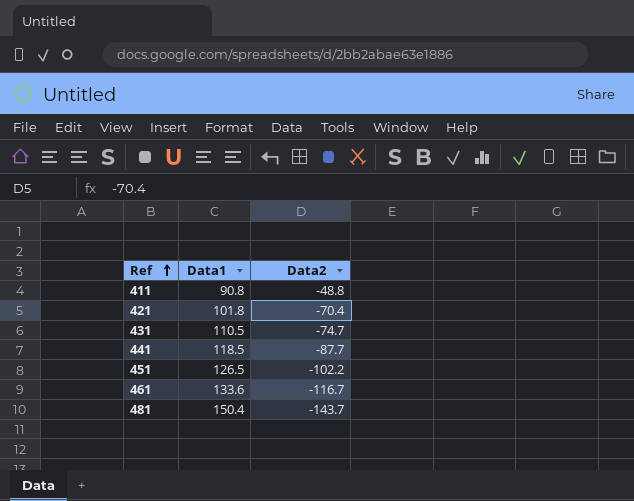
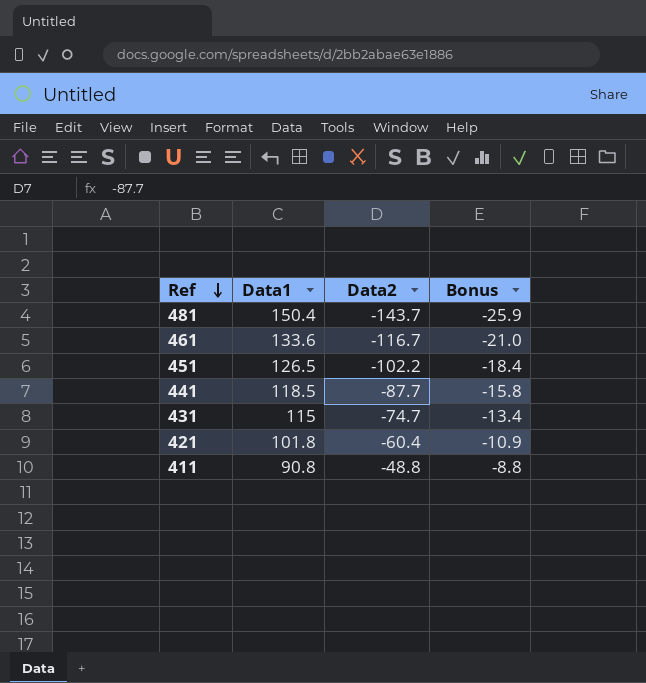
row order: Ref ascending -> Ref descending
column Bonus | formula: none -> [Data2] * 0.18
431 | Data1: 110.5 -> 115
421 | Data2: -70.4 -> -60.4

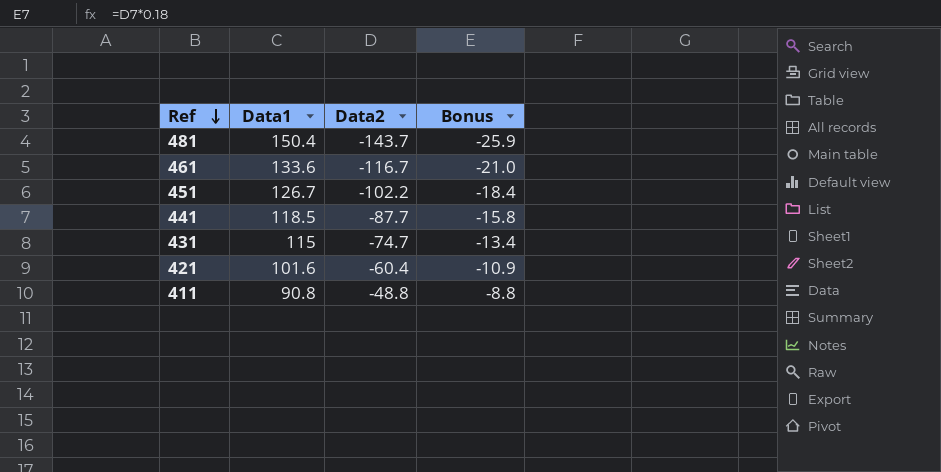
451 | Data1: 126.5 -> 126.7
421 | Data1: 101.8 -> 101.6

